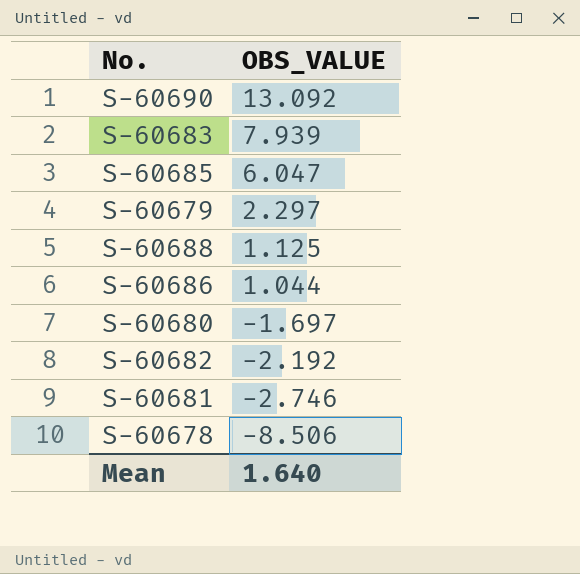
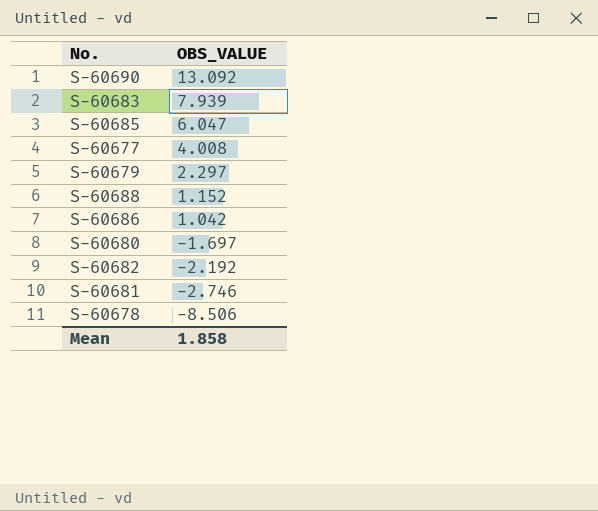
row S-60677: none -> 4.008
S-60688 | OBS_VALUE: 1.125 -> 1.152
S-60686 | OBS_VALUE: 1.044 -> 1.042
Mean | OBS_VALUE: 1.640 -> 1.858

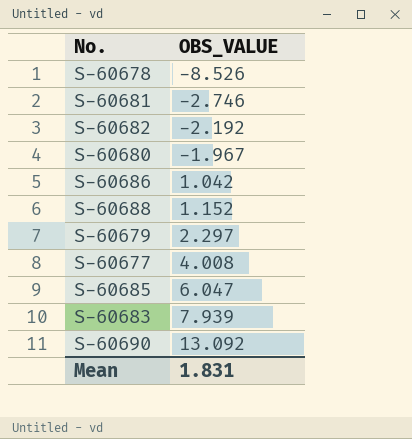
row order: OBS_VALUE descending -> OBS_VALUE ascending
S-60678 | OBS_VALUE: -8.506 -> -8.526
S-60680 | OBS_VALUE: -1.697 -> -1.967
Mean | OBS_VALUE: 1.858 -> 1.831

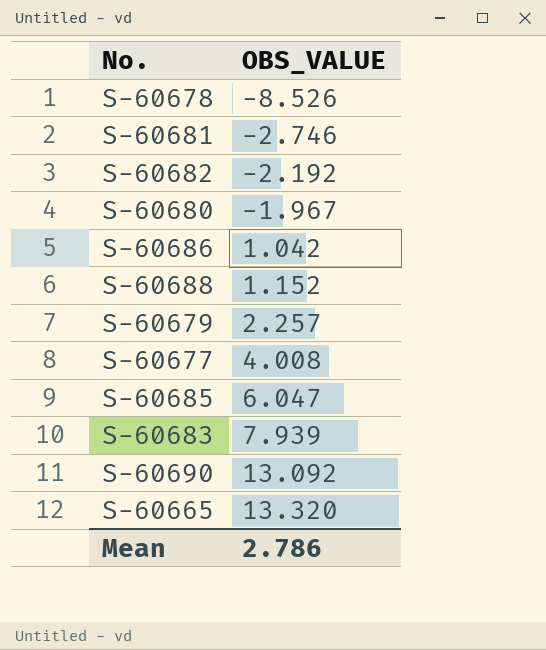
S-60679 | OBS_VALUE: 2.297 -> 2.257
row S-60665: none -> 13.320
Mean | OBS_VALUE: 1.831 -> 2.786

